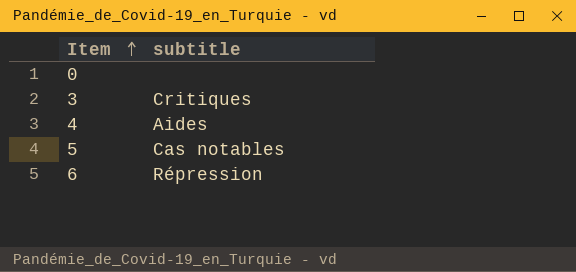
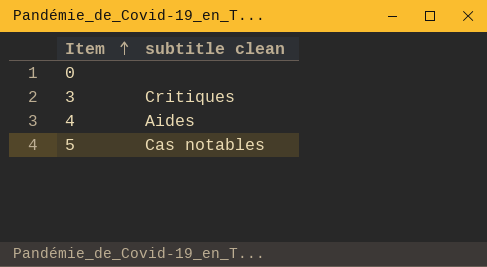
column name: subtitle -> subtitle clean
row 6: Répression -> none

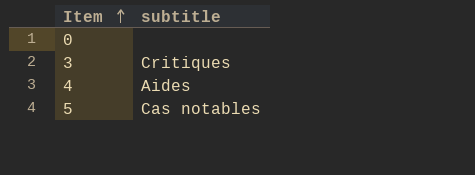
column name: subtitle clean -> subtitle

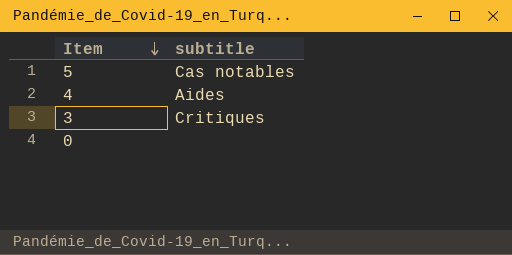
row order: Item ascending -> Item descending

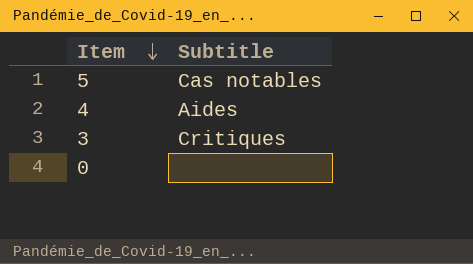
column name: subtitle -> Subtitle

